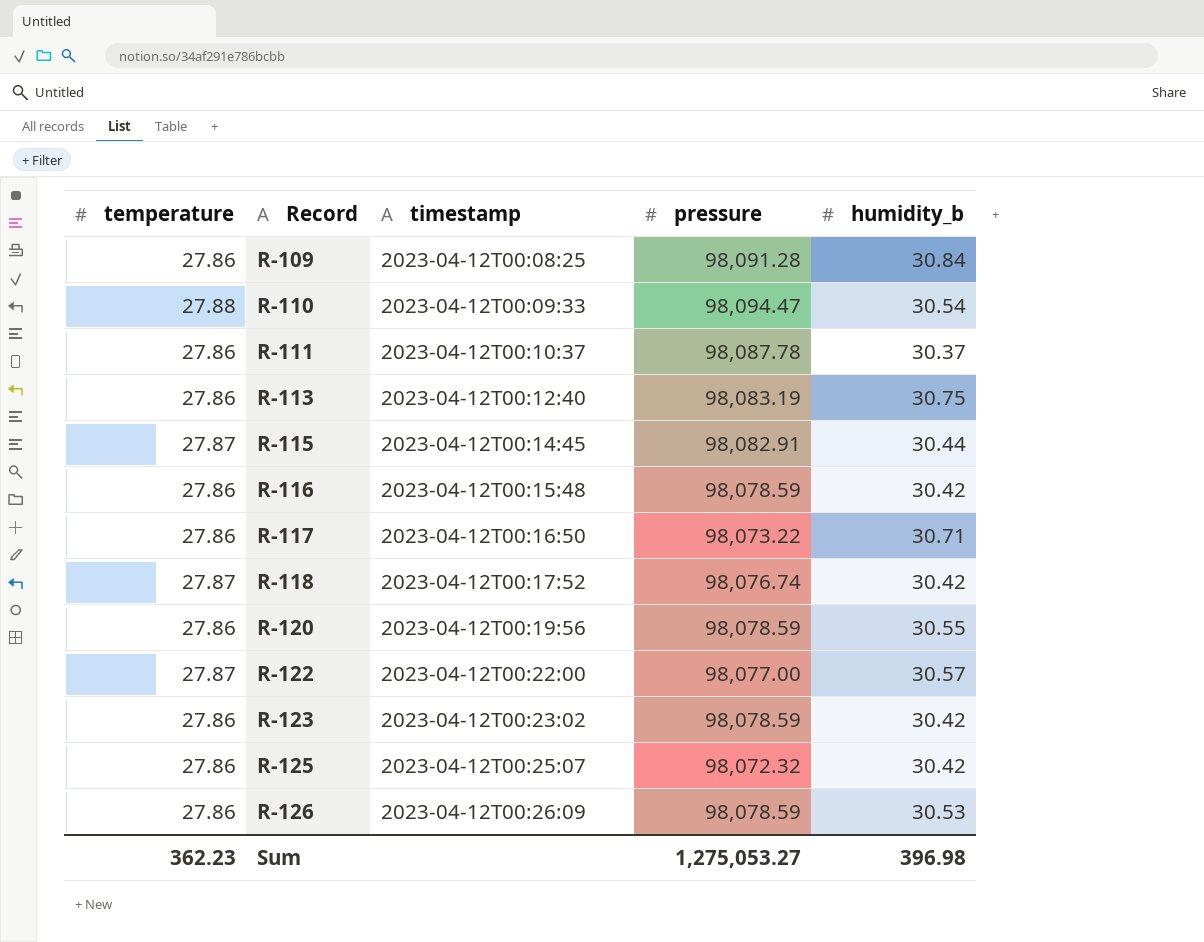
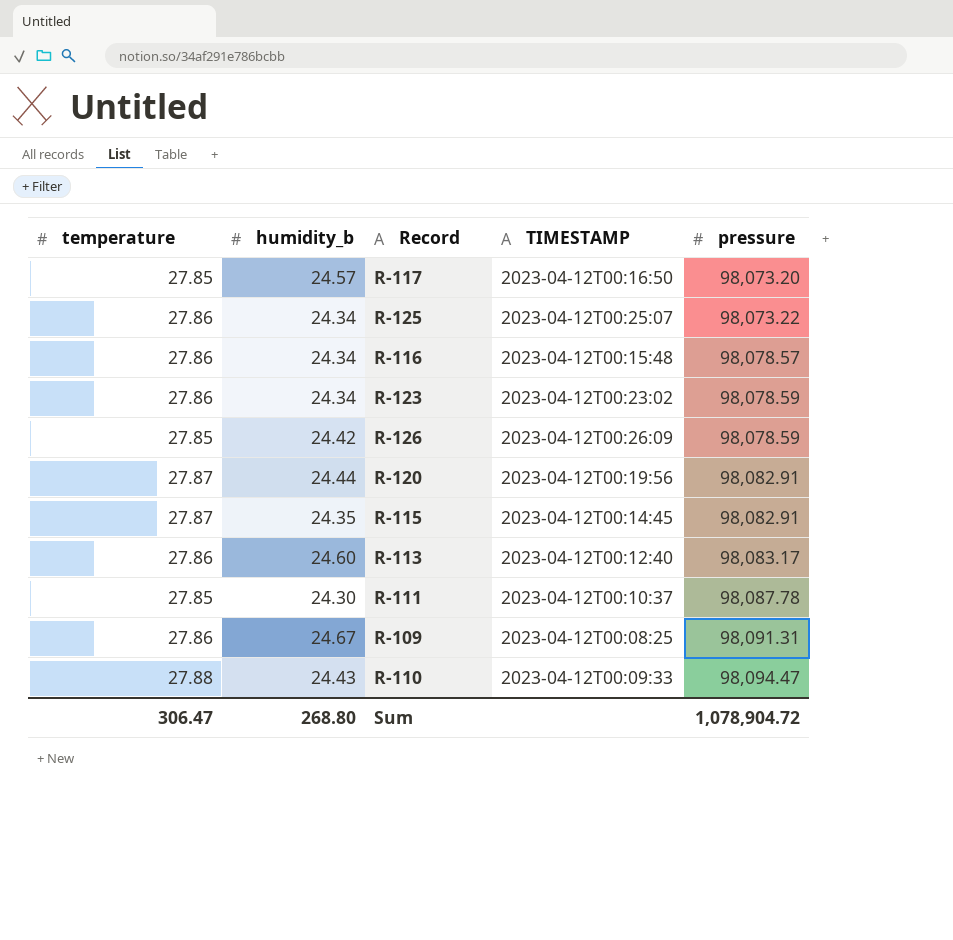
row order: Record ascending -> pressure ascending
column humidity_b | position: 5 -> 2
column name: timestamp -> TIMESTAMP
row R-118: 27.87 | 2023-04-12T00:17:52 | 98,076.74 | 30.42 -> none
row R-122: 27.87 | 2023-04-12T00:22:00 | 98,077.00 | 30.57 -> none
R-117 | temperature: 27.86 -> 27.85
R-117 | humidity_b: 30.71 -> 24.57
R-117 | pressure: 98,073.22 -> 98,073.20
R-125 | humidity_b: 30.42 -> 24.34
R-125 | pressure: 98,072.32 -> 98,073.22
R-116 | humidity_b: 30.42 -> 24.34
R-116 | pressure: 98,078.59 -> 98,078.57
R-123 | humidity_b: 30.42 -> 24.34
R-126 | temperature: 27.86 -> 27.85
R-126 | humidity_b: 30.53 -> 24.42
R-120 | temperature: 27.86 -> 27.87
R-120 | humidity_b: 30.55 -> 24.44
R-120 | pressure: 98,078.59 -> 98,082.91
R-115 | humidity_b: 30.44 -> 24.35
R-113 | humidity_b: 30.75 -> 24.60
R-113 | pressure: 98,083.19 -> 98,083.17
R-111 | temperature: 27.86 -> 27.85
R-111 | humidity_b: 30.37 -> 24.30
R-109 | humidity_b: 30.84 -> 24.67
R-109 | pressure: 98,091.28 -> 98,091.31
R-110 | humidity_b: 30.54 -> 24.43
Sum | temperature: 362.23 -> 306.47
Sum | humidity_b: 396.98 -> 268.80
Sum | pressure: 1,275,053.27 -> 1,078,904.72

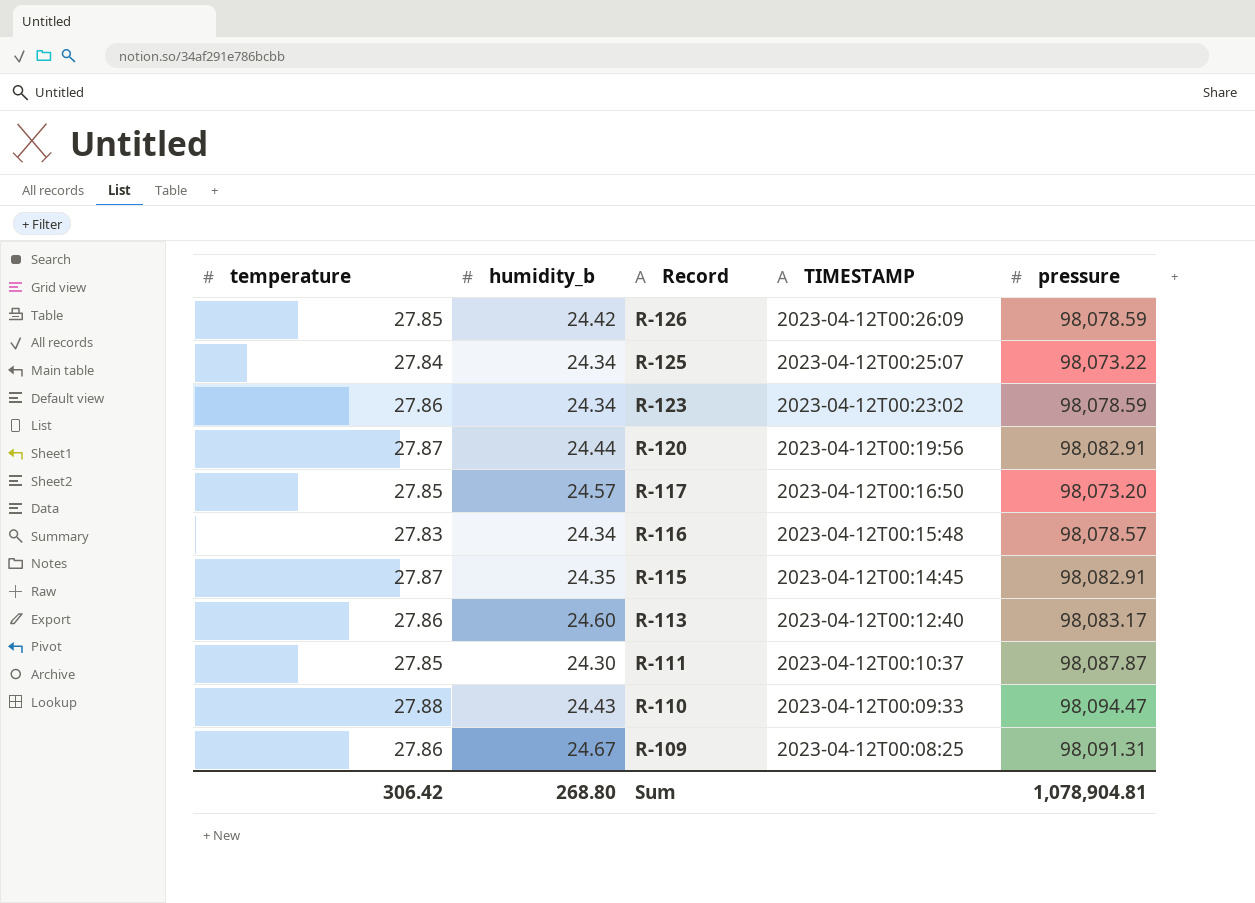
row order: pressure ascending -> Record descending
R-125 | temperature: 27.86 -> 27.84
R-116 | temperature: 27.86 -> 27.83
R-111 | pressure: 98,087.78 -> 98,087.87
Sum | temperature: 306.47 -> 306.42
Sum | pressure: 1,078,904.72 -> 1,078,904.81

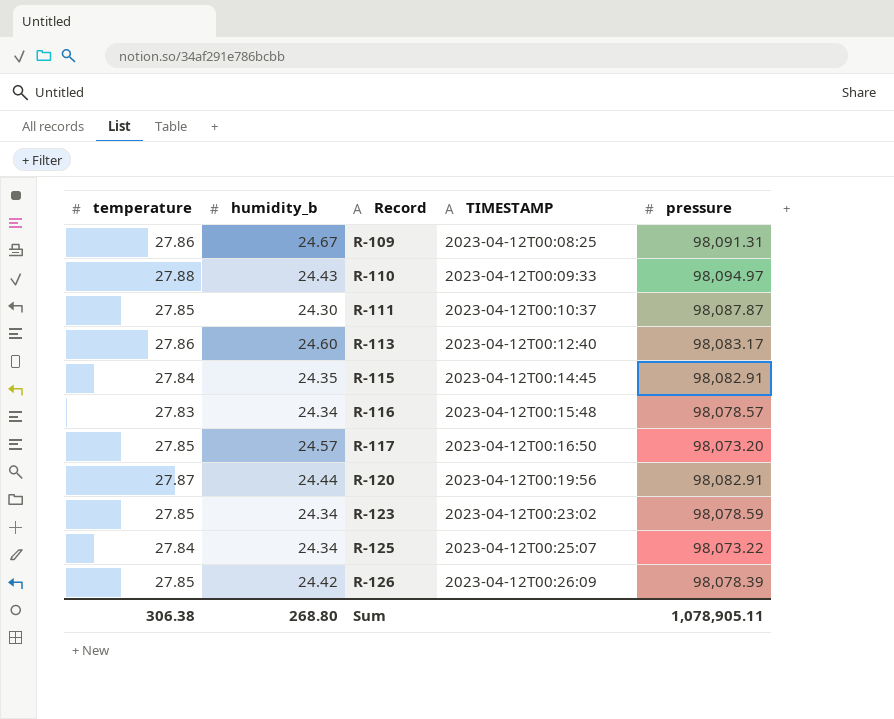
row order: Record descending -> Record ascending
R-110 | pressure: 98,094.47 -> 98,094.97
R-115 | temperature: 27.87 -> 27.84
R-123 | temperature: 27.86 -> 27.85
R-126 | pressure: 98,078.59 -> 98,078.39
Sum | temperature: 306.42 -> 306.38
Sum | pressure: 1,078,904.81 -> 1,078,905.11

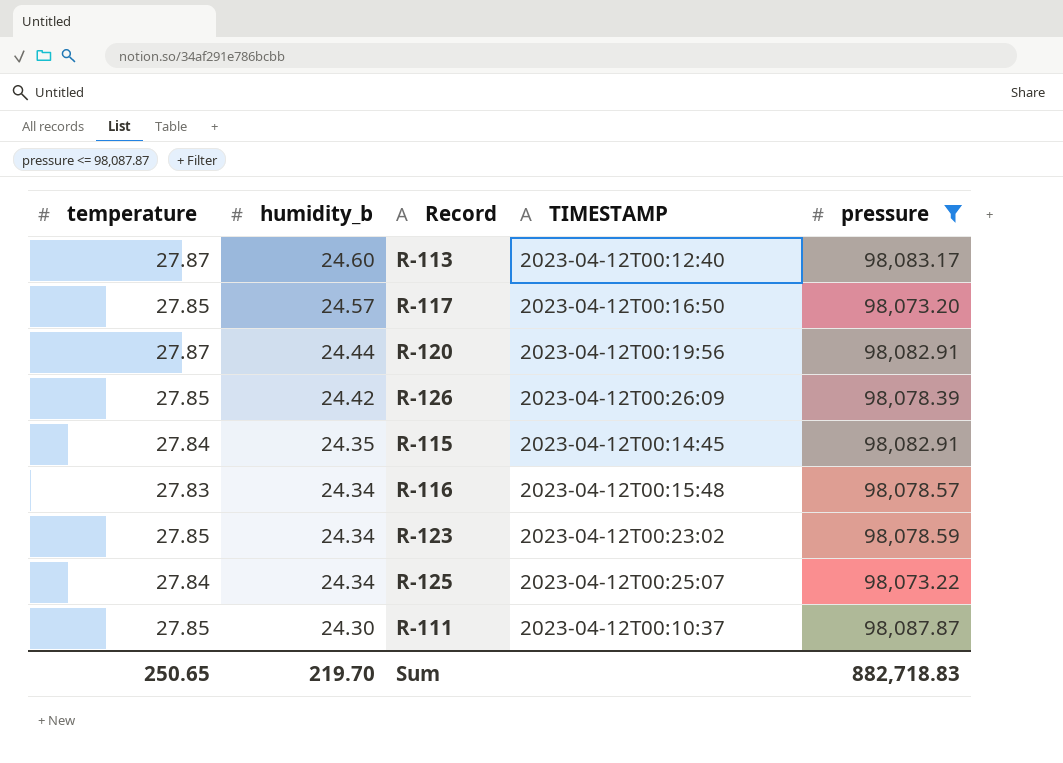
filter: none -> pressure <= 98,087.87
row order: Record ascending -> humidity_b descending
R-113 | temperature: 27.86 -> 27.87
Sum | temperature: 306.38 -> 250.65
Sum | humidity_b: 268.80 -> 219.70
Sum | pressure: 1,078,905.11 -> 882,718.83

